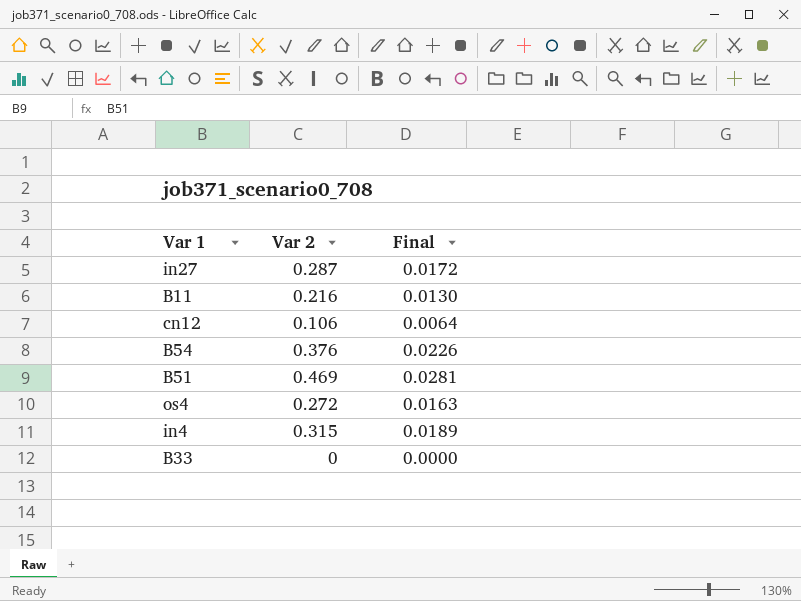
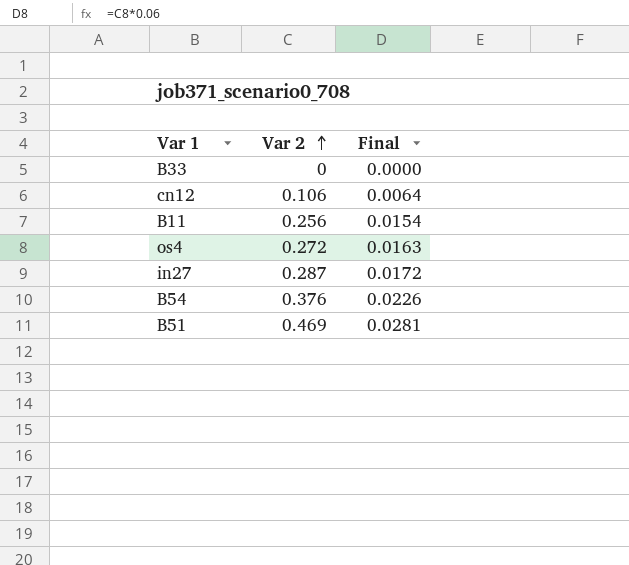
row order: none -> Var 2 ascending
row in4: 0.315 | 0.0189 -> none
B11 | Var 2: 0.216 -> 0.256
B11 | Final: 0.0130 -> 0.0154

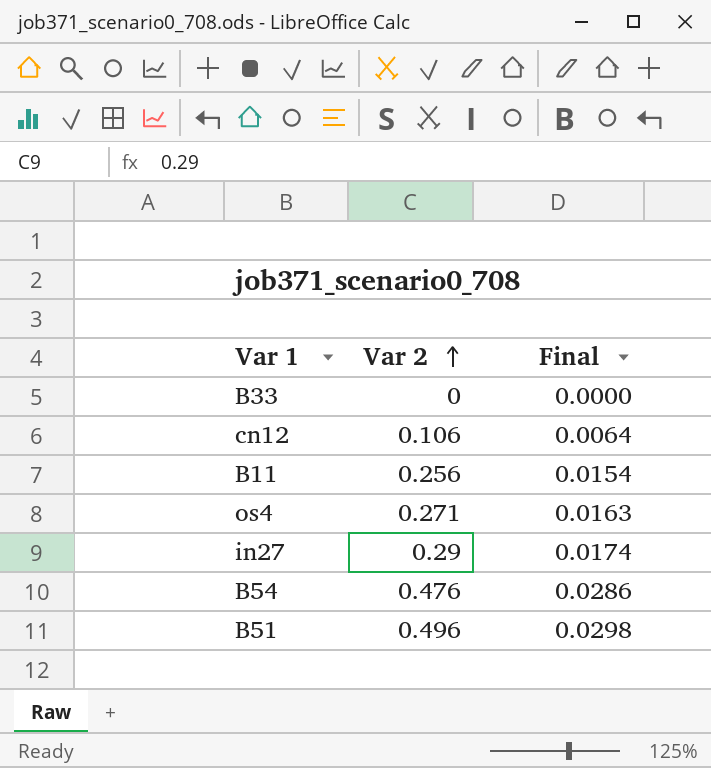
os4 | Var 2: 0.272 -> 0.271
in27 | Var 2: 0.287 -> 0.29
in27 | Final: 0.0172 -> 0.0174
B54 | Var 2: 0.376 -> 0.476
B54 | Final: 0.0226 -> 0.0286
B51 | Var 2: 0.469 -> 0.496
B51 | Final: 0.0281 -> 0.0298

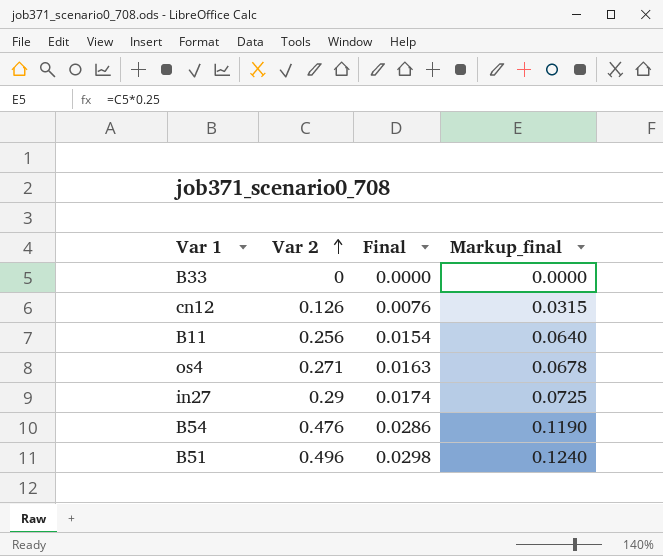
column Markup_final | formula: none -> [Var 2] * 0.25
cn12 | Var 2: 0.106 -> 0.126
cn12 | Final: 0.0064 -> 0.0076

